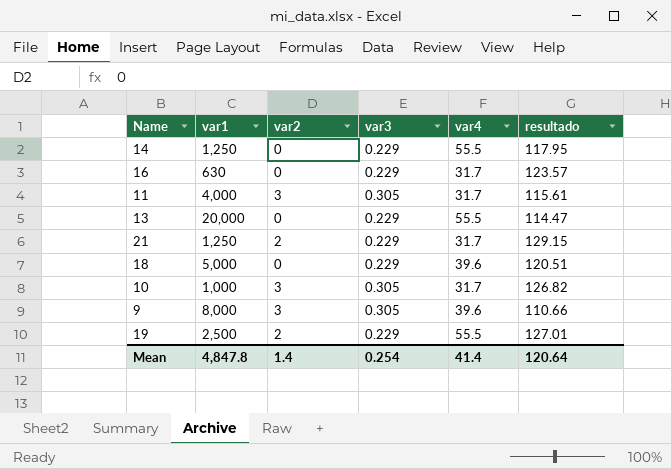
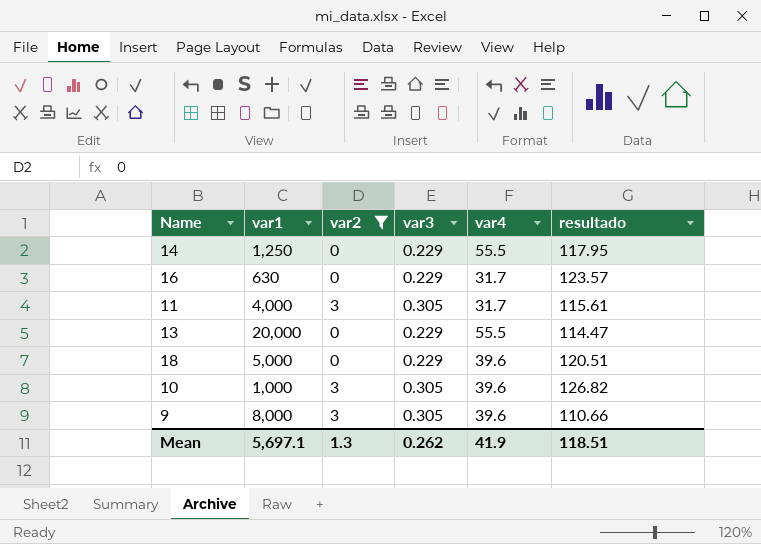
filter: none -> var2 != 2
10 | var4: 31.7 -> 39.6
Mean | var1: 4,847.8 -> 5,697.1
Mean | var2: 1.4 -> 1.3
Mean | var3: 0.254 -> 0.262
Mean | var4: 41.4 -> 41.9
Mean | resultado: 120.64 -> 118.51

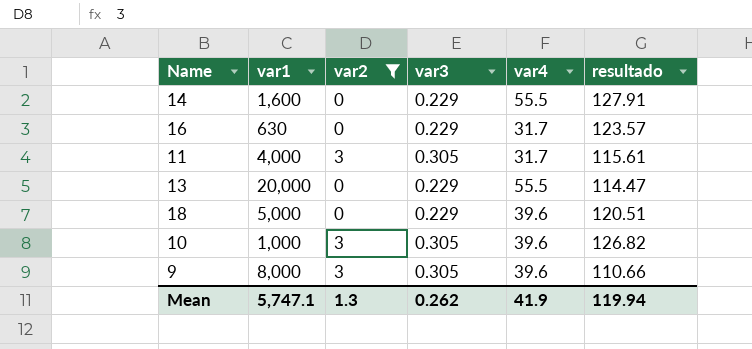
14 | var1: 1,250 -> 1,600
14 | resultado: 117.95 -> 127.91
Mean | var1: 5,697.1 -> 5,747.1
Mean | resultado: 118.51 -> 119.94

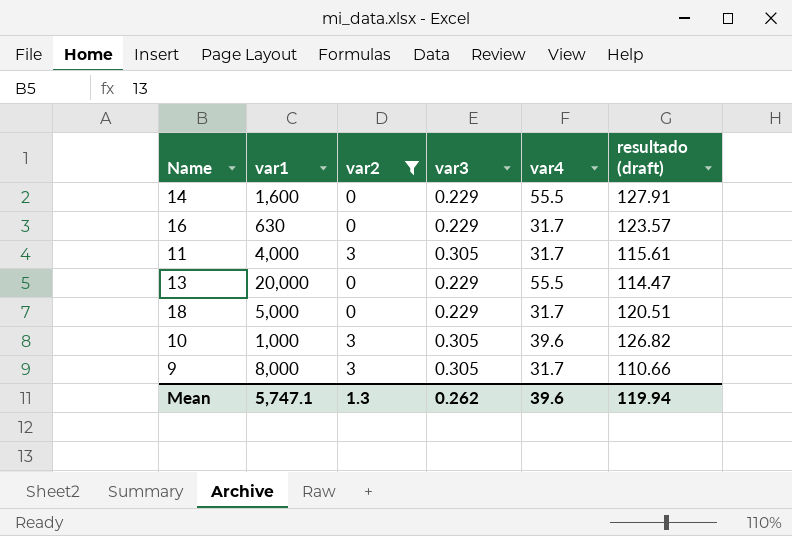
column name: resultado -> resultado (draft)
18 | var4: 39.6 -> 31.7
9 | var4: 39.6 -> 31.7
Mean | var4: 41.9 -> 39.6

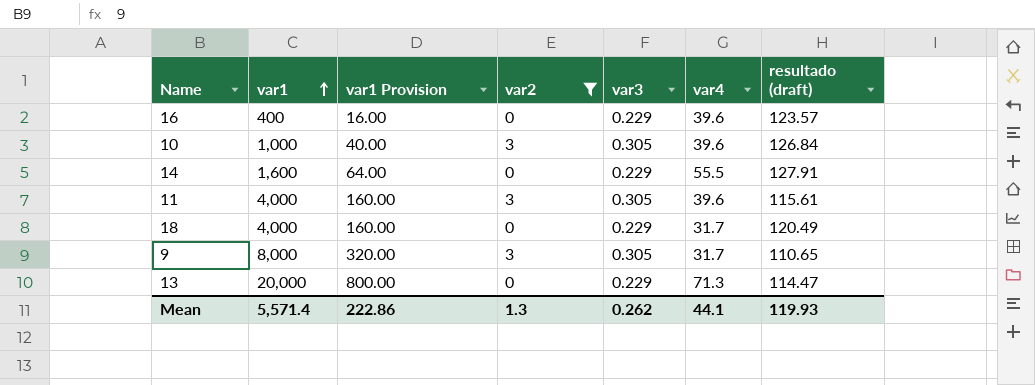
row order: none -> var1 ascending
column var1 Provision | formula: none -> [var1] * 0.04
16 | var1: 630 -> 400
16 | var4: 31.7 -> 39.6
10 | resultado (draft): 126.82 -> 126.84
11 | var4: 31.7 -> 39.6
18 | var1: 5,000 -> 4,000
18 | resultado (draft): 120.51 -> 120.49
9 | resultado (draft): 110.66 -> 110.65
13 | var4: 55.5 -> 71.3
Mean | var1: 5,747.1 -> 5,571.4
Mean | var4: 39.6 -> 44.1
Mean | resultado (draft): 119.94 -> 119.93

